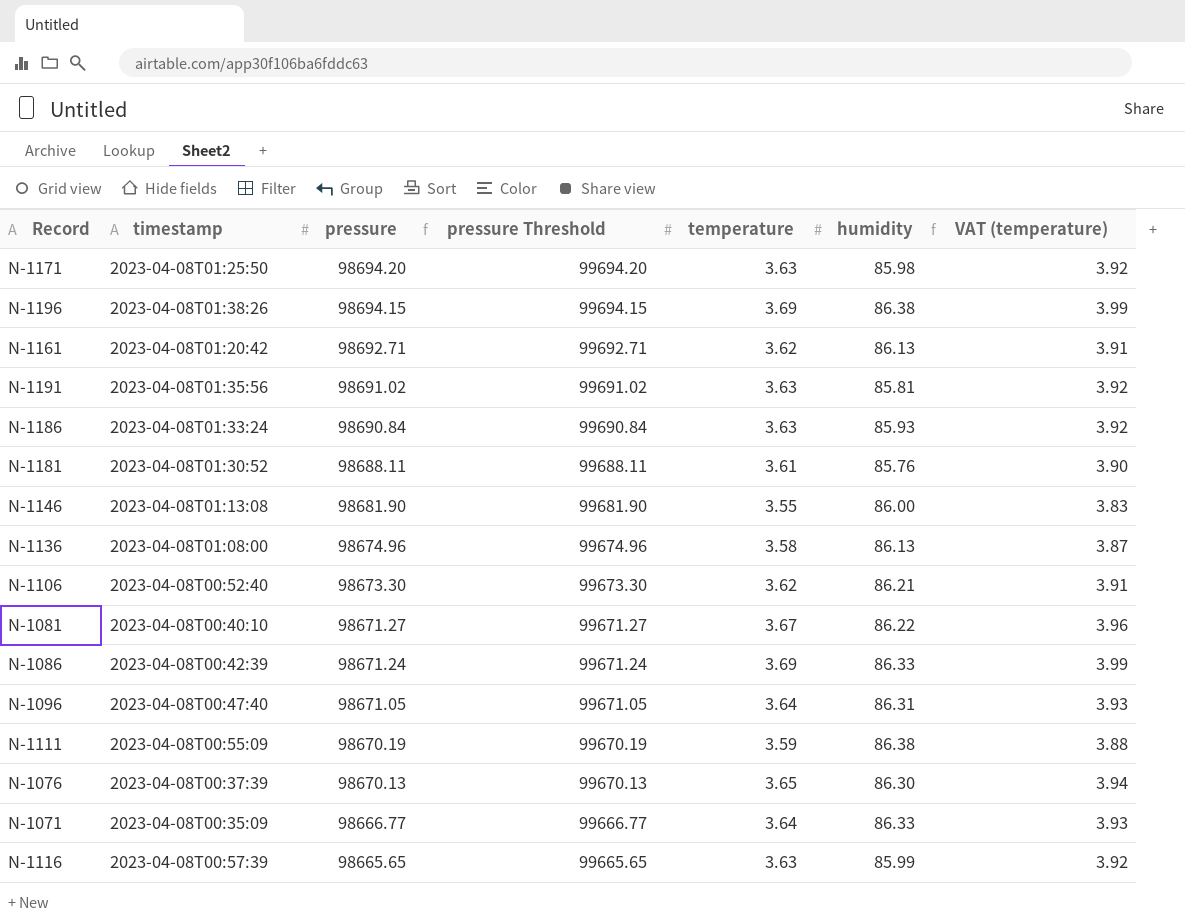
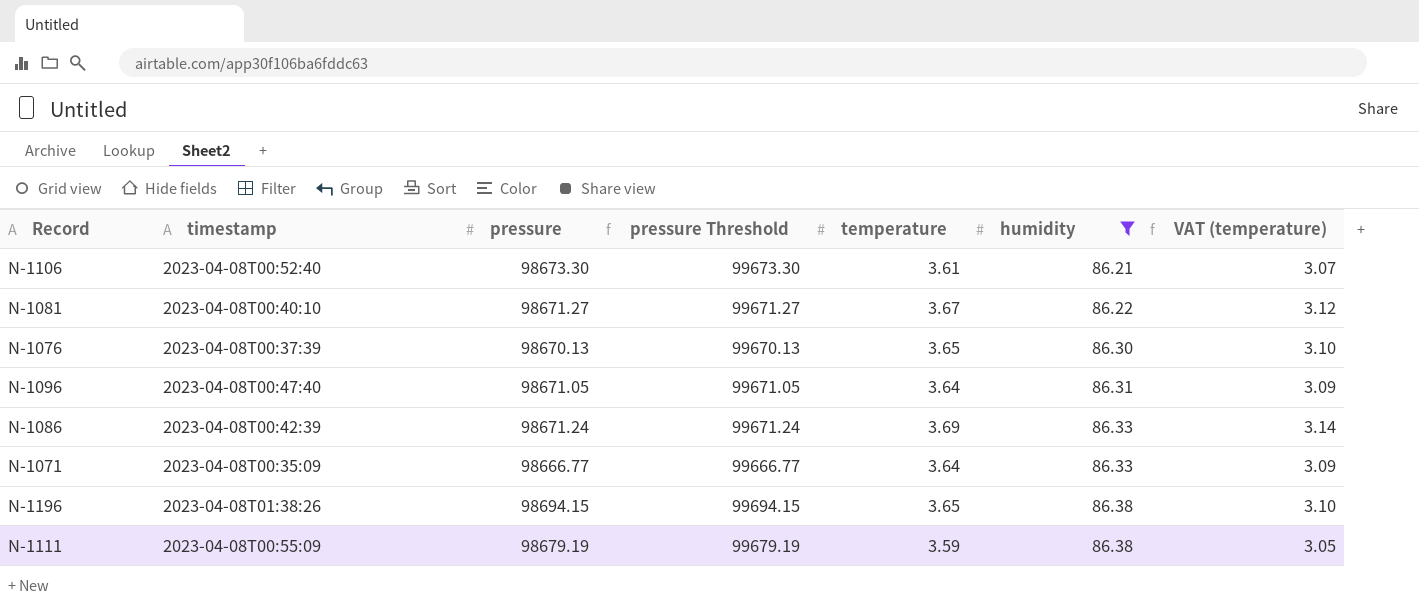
filter: none -> humidity >= 86.21
row order: pressure descending -> humidity ascending
column VAT (temperature) | formula: [temperature] * 1.08 -> [temperature] * 0.85
N-1106 | temperature: 3.62 -> 3.61
N-1196 | temperature: 3.69 -> 3.65
N-1111 | pressure: 98670.19 -> 98679.19
N-1111 | pressure Threshold: 99670.19 -> 99679.19

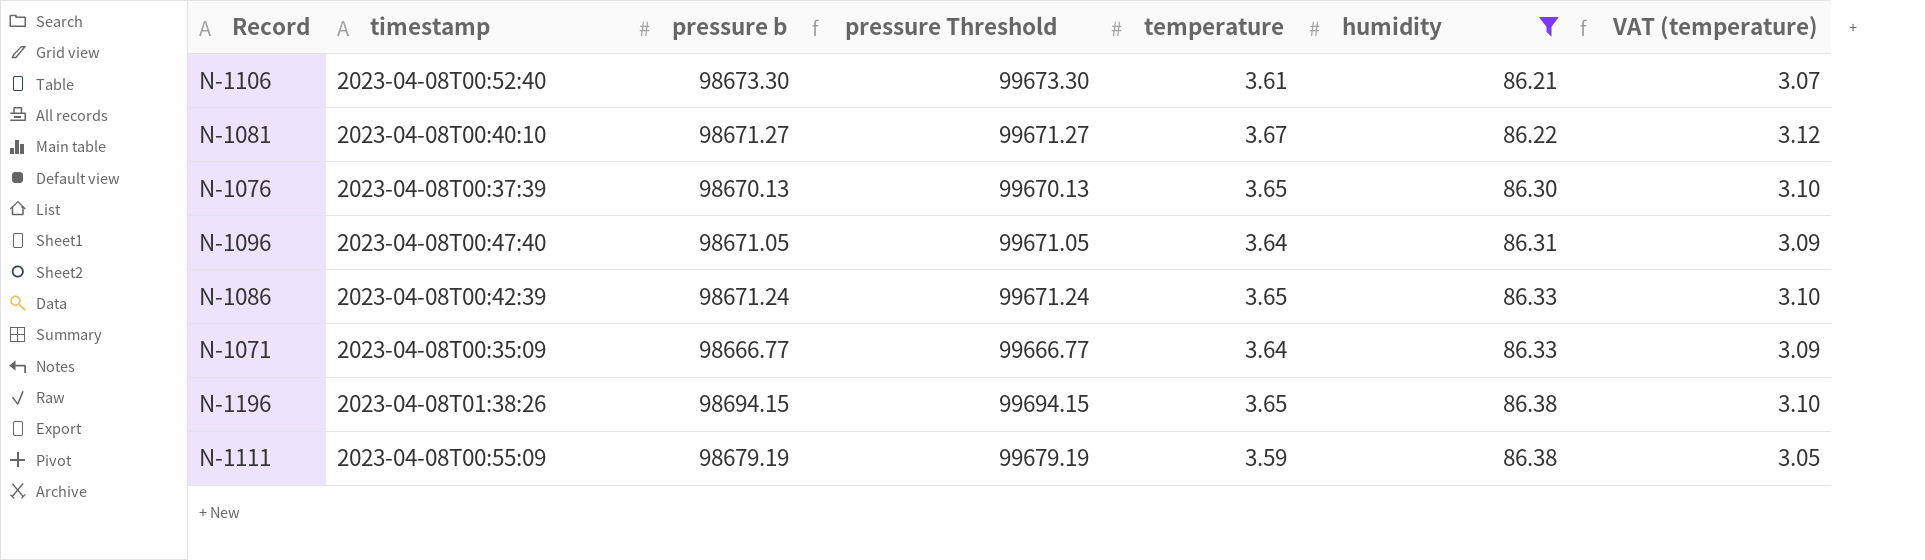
column name: pressure -> pressure b
N-1086 | temperature: 3.69 -> 3.65
N-1086 | VAT (temperature): 3.14 -> 3.10

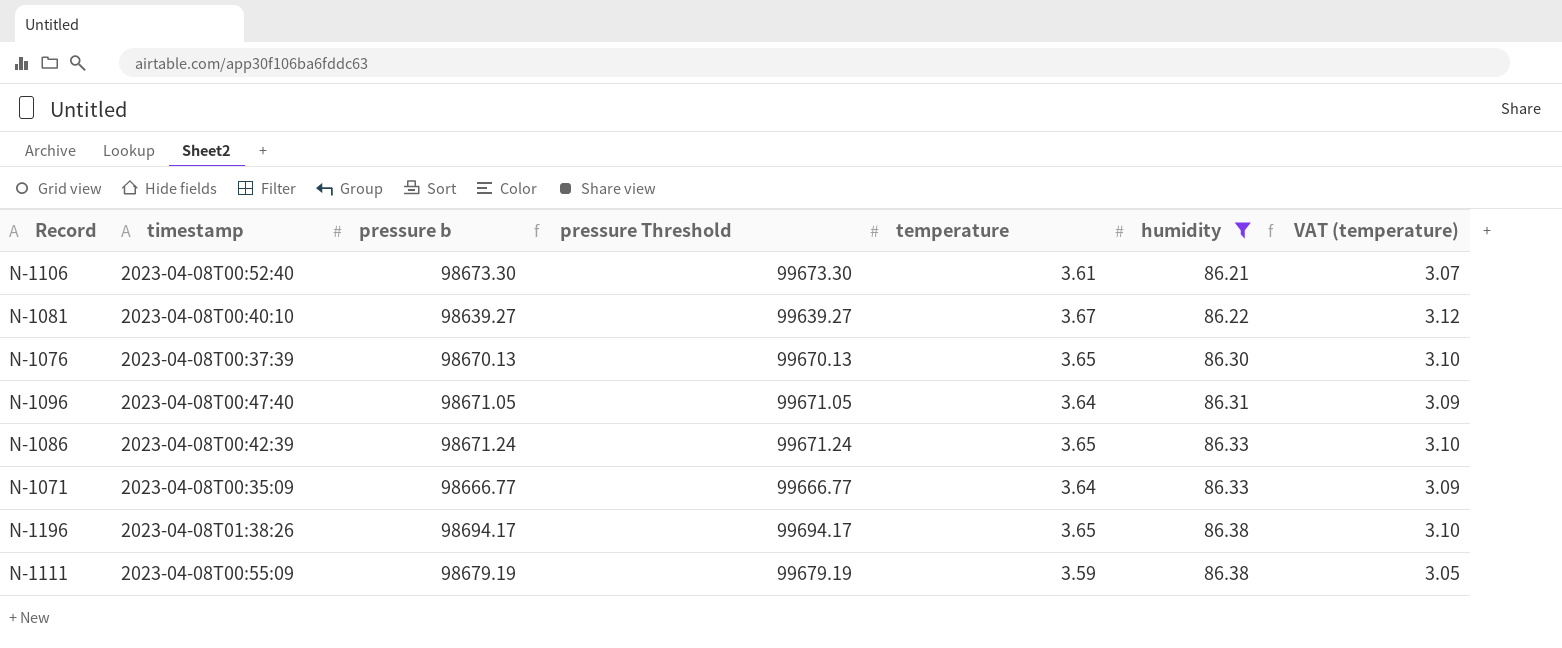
N-1081 | pressure b: 98671.27 -> 98639.27
N-1081 | pressure Threshold: 99671.27 -> 99639.27
N-1196 | pressure b: 98694.15 -> 98694.17
N-1196 | pressure Threshold: 99694.15 -> 99694.17

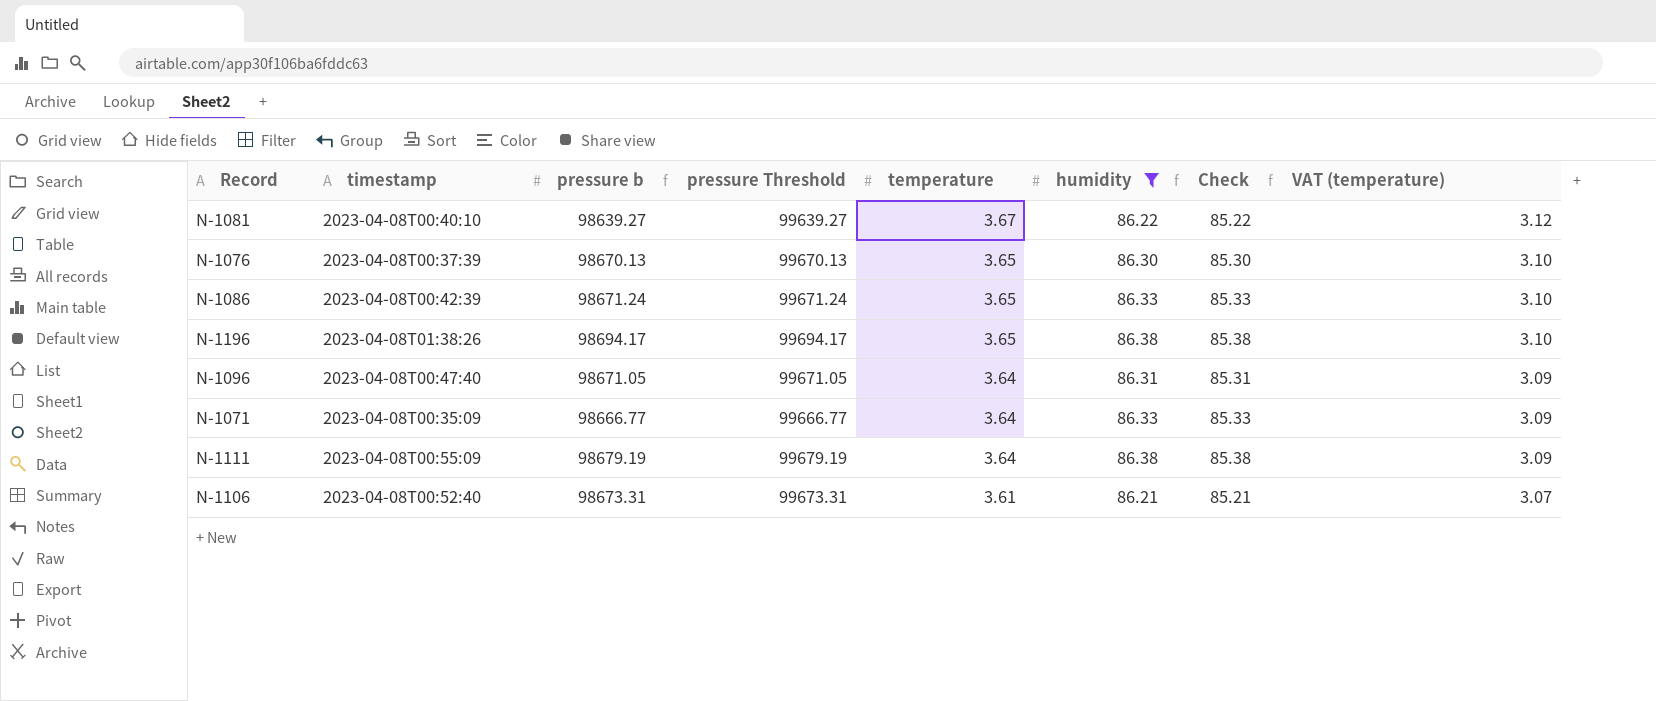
row order: humidity ascending -> temperature descending
column Check | formula: none -> [humidity] - 1
N-1111 | temperature: 3.59 -> 3.64
N-1111 | VAT (temperature): 3.05 -> 3.09
N-1106 | pressure b: 98673.30 -> 98673.31
N-1106 | pressure Threshold: 99673.30 -> 99673.31

